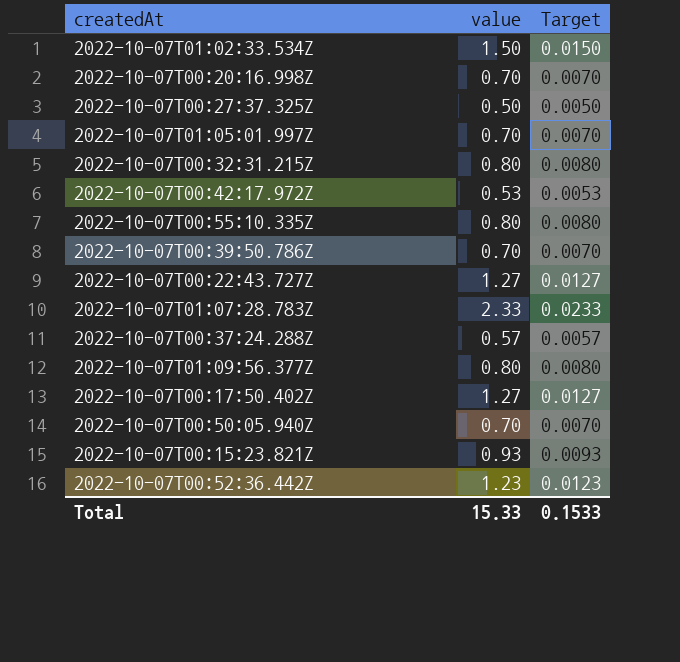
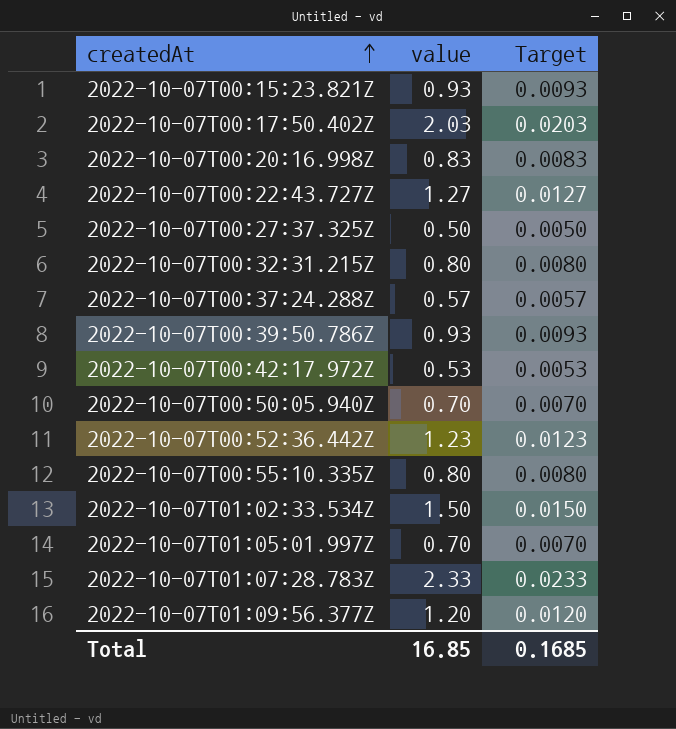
row order: none -> createdAt ascending
2022-10-07T00:17:50.402Z | value: 1.27 -> 2.03
2022-10-07T00:17:50.402Z | Target: 0.0127 -> 0.0203
2022-10-07T00:20:16.998Z | value: 0.70 -> 0.83
2022-10-07T00:20:16.998Z | Target: 0.0070 -> 0.0083
2022-10-07T00:39:50.786Z | value: 0.70 -> 0.93
2022-10-07T00:39:50.786Z | Target: 0.0070 -> 0.0093
2022-10-07T01:09:56.377Z | value: 0.80 -> 1.20
2022-10-07T01:09:56.377Z | Target: 0.0080 -> 0.0120
Total | value: 15.33 -> 16.85
Total | Target: 0.1533 -> 0.1685

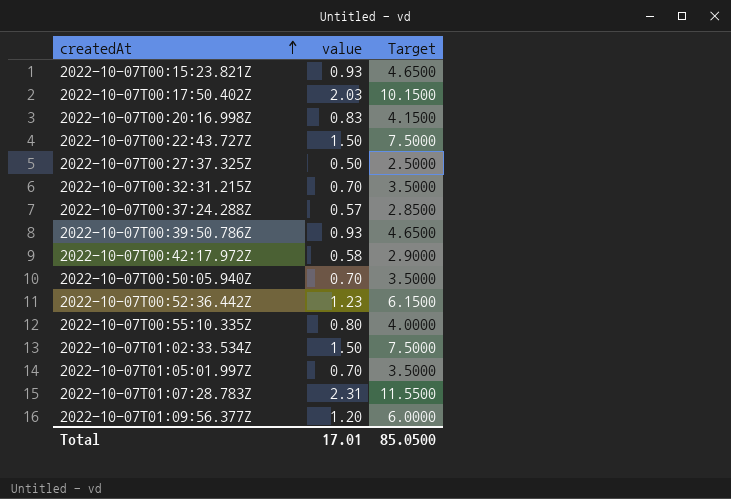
column Target | formula: [value] * 0.01 -> [value] * 5
2022-10-07T00:22:43.727Z | value: 1.27 -> 1.50
2022-10-07T00:32:31.215Z | value: 0.80 -> 0.70
2022-10-07T00:42:17.972Z | value: 0.53 -> 0.58
2022-10-07T01:07:28.783Z | value: 2.33 -> 2.31
Total | value: 16.85 -> 17.01
Total | Target: 0.1685 -> 85.0500

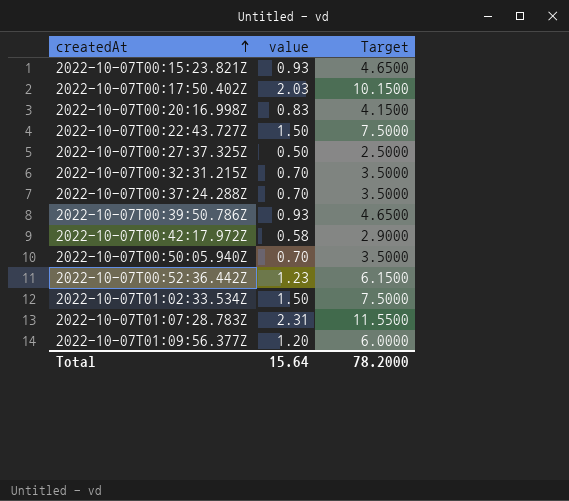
row 2022-10-07T00:55:10.335Z: 0.80 | 4.0000 -> none
row 2022-10-07T01:05:01.997Z: 0.70 | 3.5000 -> none
2022-10-07T00:37:24.288Z | value: 0.57 -> 0.70
2022-10-07T00:37:24.288Z | Target: 2.8500 -> 3.5000
Total | value: 17.01 -> 15.64
Total | Target: 85.0500 -> 78.2000

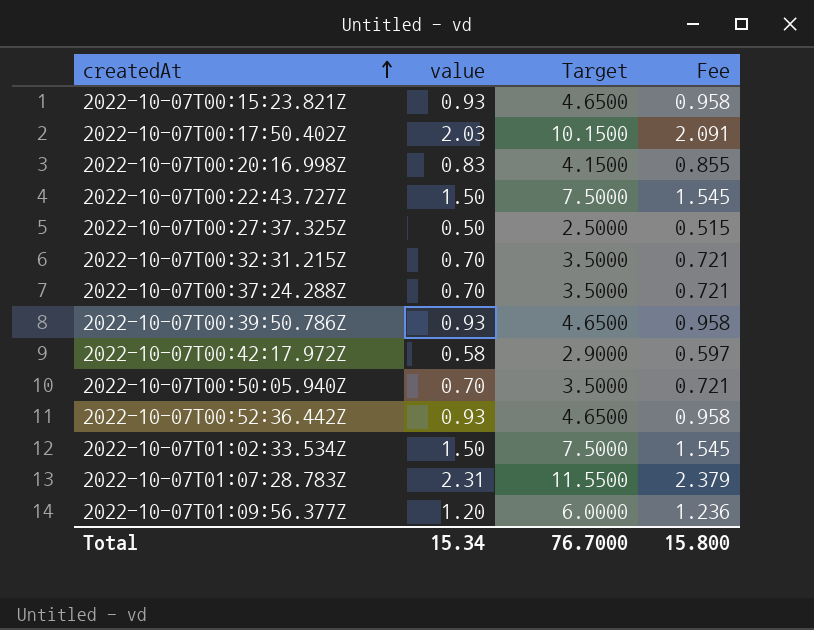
column Fee | formula: none -> [value] * 1.03
2022-10-07T00:52:36.442Z | value: 1.23 -> 0.93
2022-10-07T00:52:36.442Z | Target: 6.1500 -> 4.6500
Total | value: 15.64 -> 15.34
Total | Target: 78.2000 -> 76.7000

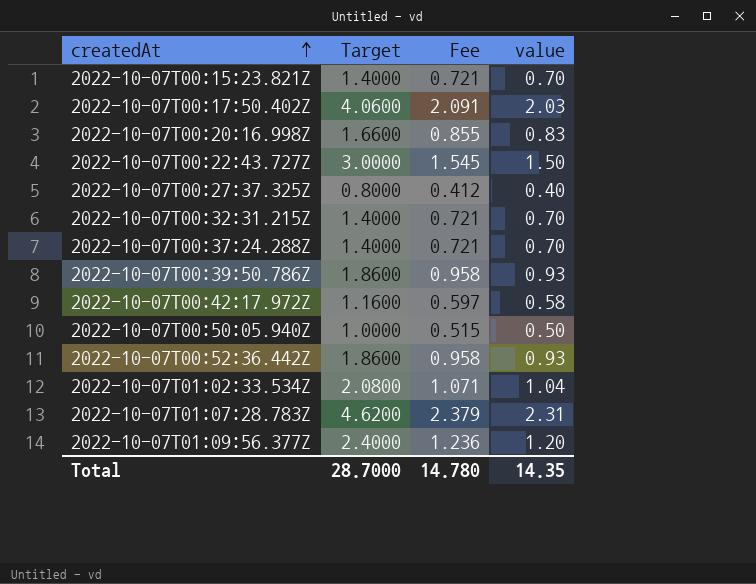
column Target | formula: [value] * 5 -> [value] * 2
column value | position: 2 -> 4
2022-10-07T00:15:23.821Z | Fee: 0.958 -> 0.721
2022-10-07T00:15:23.821Z | value: 0.93 -> 0.70
2022-10-07T00:27:37.325Z | Fee: 0.515 -> 0.412
2022-10-07T00:27:37.325Z | value: 0.50 -> 0.40
2022-10-07T00:50:05.940Z | Fee: 0.721 -> 0.515
2022-10-07T00:50:05.940Z | value: 0.70 -> 0.50
2022-10-07T01:02:33.534Z | Fee: 1.545 -> 1.071
2022-10-07T01:02:33.534Z | value: 1.50 -> 1.04
Total | Target: 76.7000 -> 28.7000
Total | Fee: 15.800 -> 14.780
Total | value: 15.34 -> 14.35

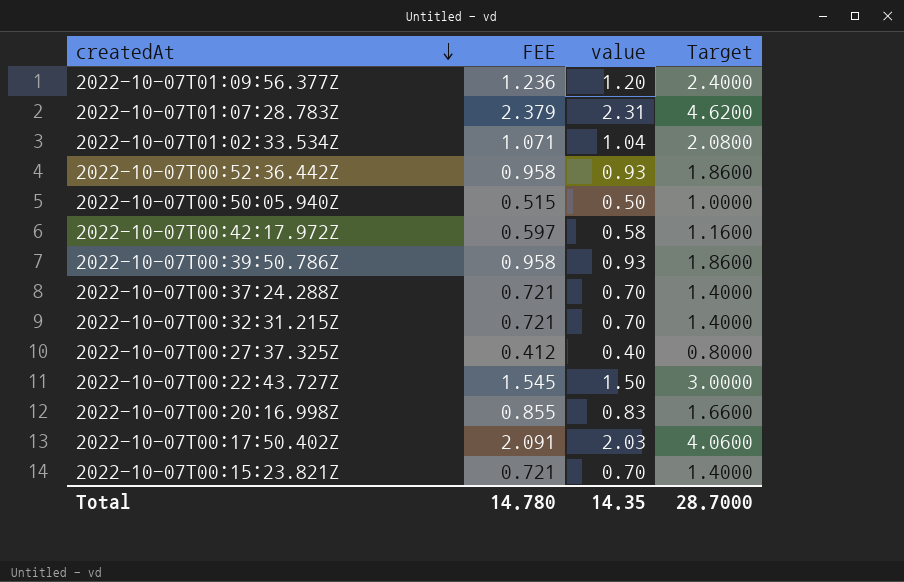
row order: createdAt ascending -> createdAt descending
column name: Fee -> FEE
column Target | position: 2 -> 4

